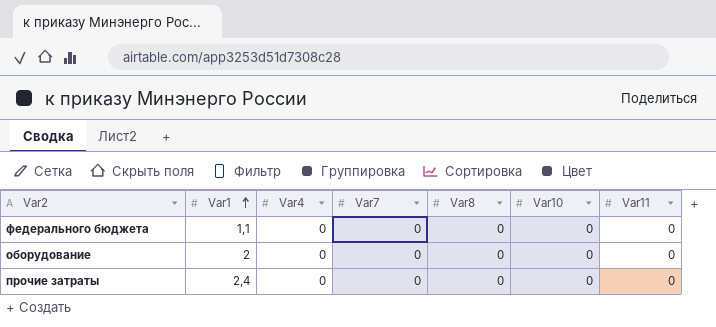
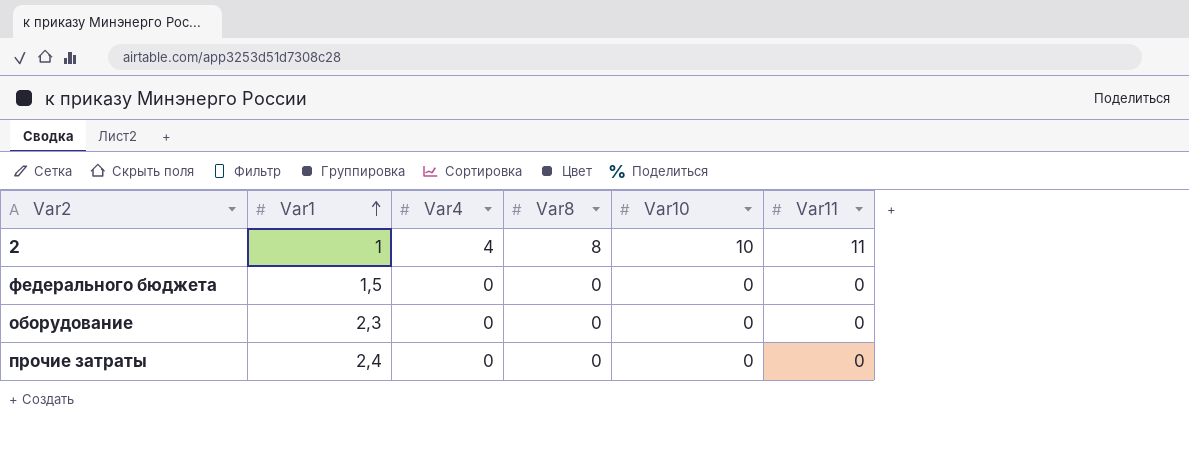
column Var7 | position: 4 -> none
row 2: none -> 1 | 4 | 8 | 10 | 11
федерального бюджета | Var1: 1,1 -> 1,5
оборудование | Var1: 2 -> 2,3

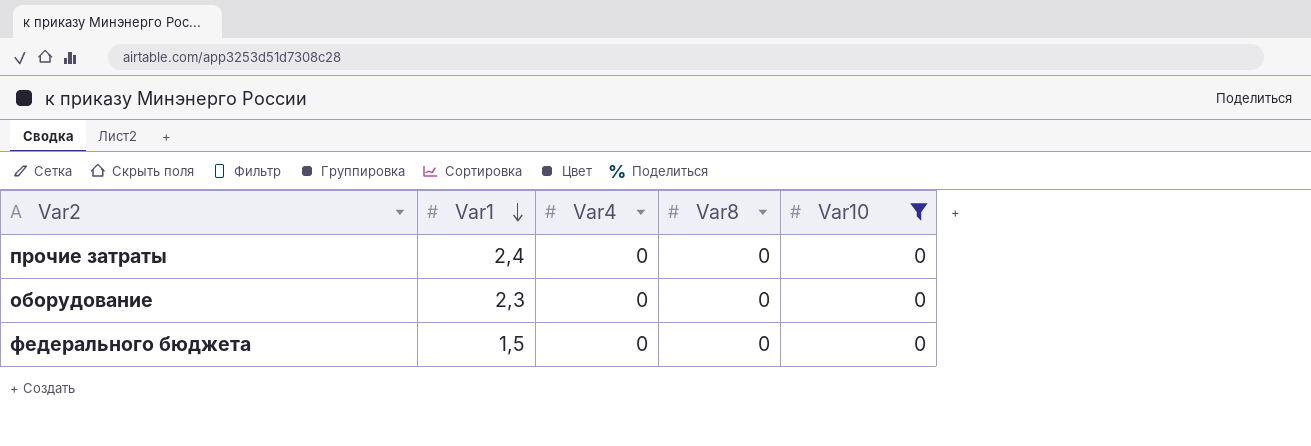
filter: none -> Var10 = 0
row order: Var1 ascending -> Var1 descending
column Var11 | position: 6 -> none

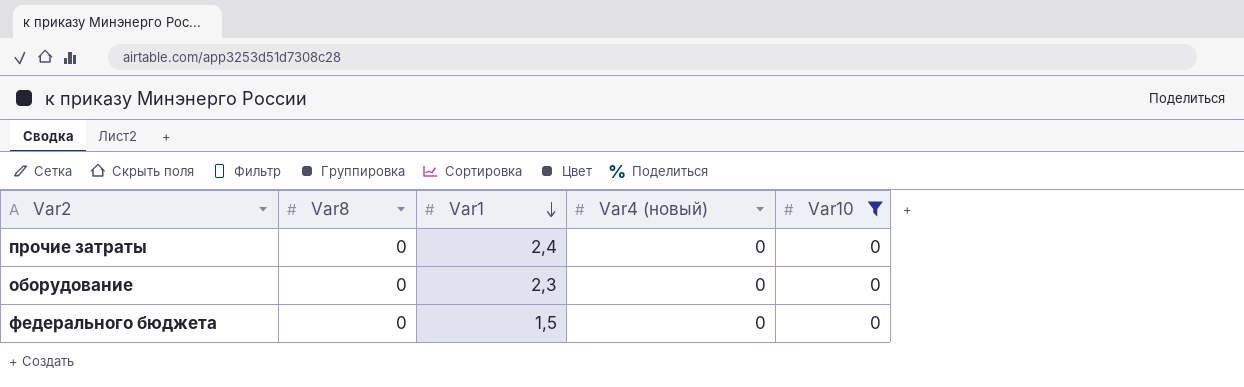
column Var8 | position: 4 -> 2
column name: Var4 -> Var4 (новый)

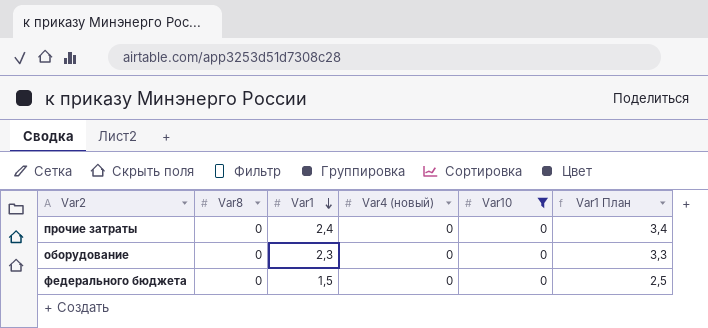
column Var1 План | formula: none -> [Var1] + 1

